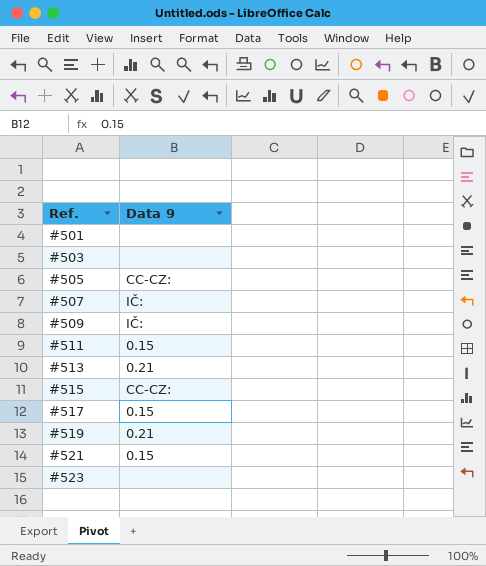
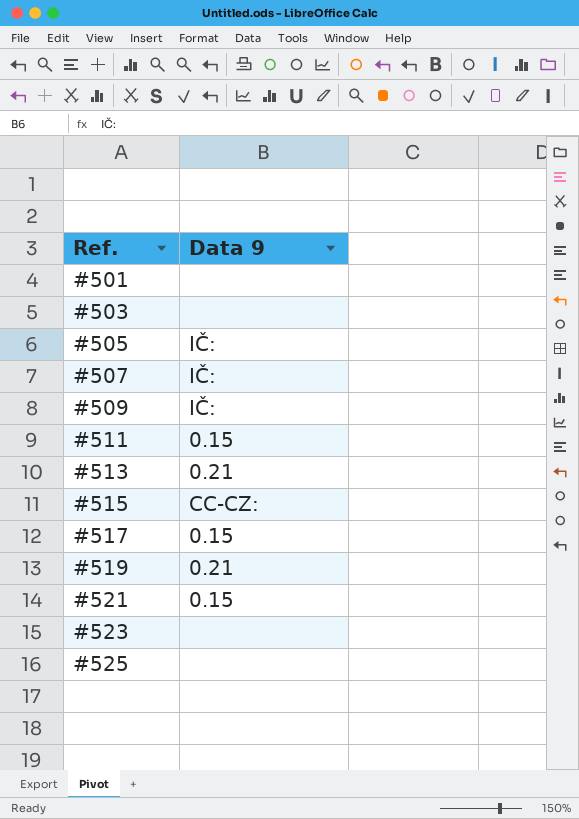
#505 | Data 9: CC-CZ: -> IČ:
row #525: none -> none

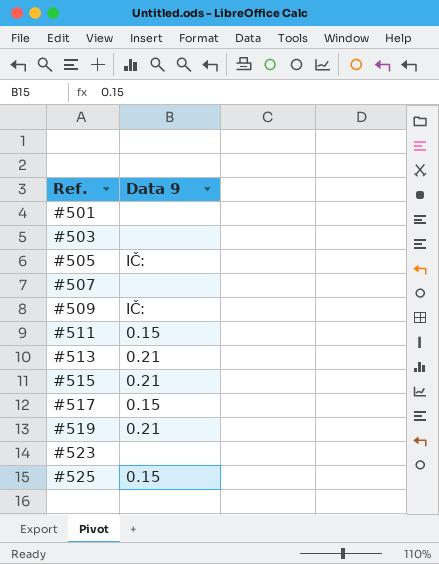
row #521: 0.15 -> none
#507 | Data 9: IČ: -> none
#515 | Data 9: CC-CZ: -> 0.21
#525 | Data 9: none -> 0.15

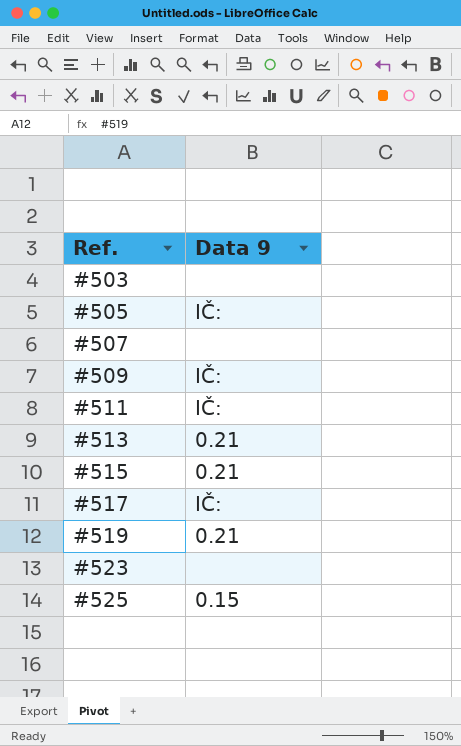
row #501: none -> none
#511 | Data 9: 0.15 -> IČ:
#517 | Data 9: 0.15 -> IČ:

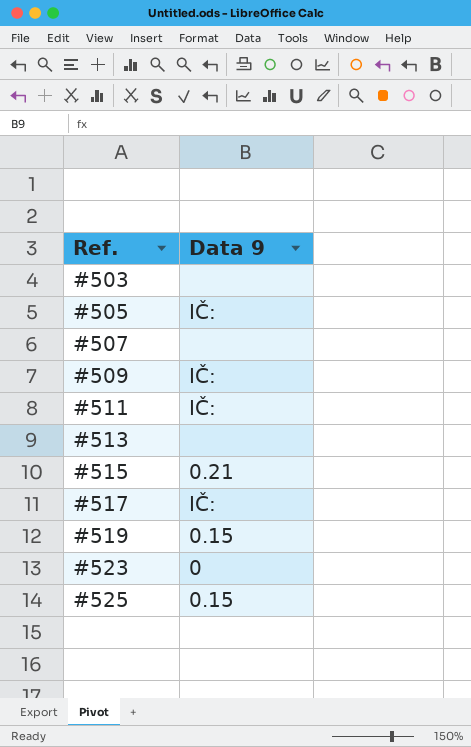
#513 | Data 9: 0.21 -> none
#519 | Data 9: 0.21 -> 0.15
#523 | Data 9: none -> 0

